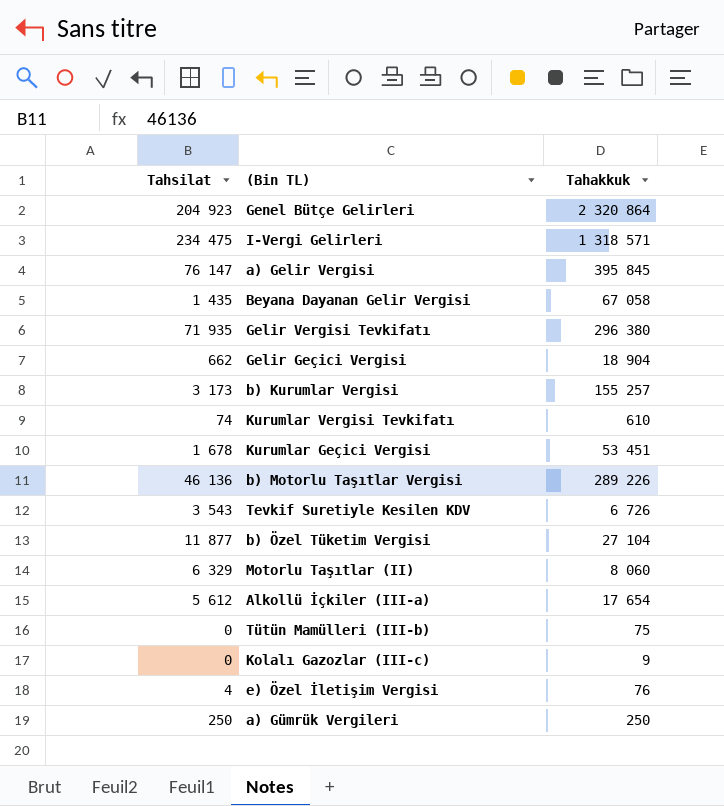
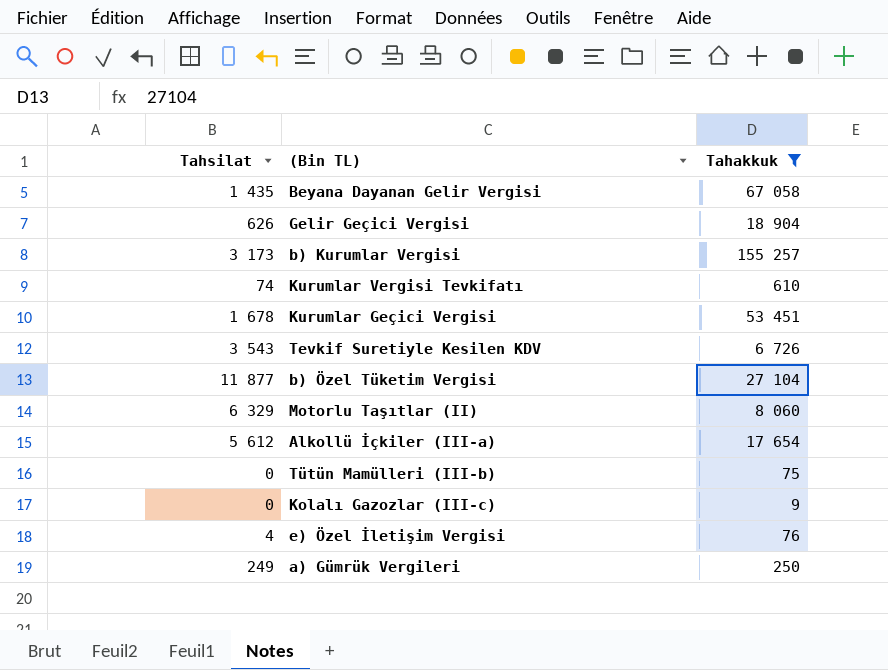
filter: none -> Tahakkuk <= 155 257
Gelir Geçici Vergisi | Tahsilat: 662 -> 626
a) Gümrük Vergileri | Tahsilat: 250 -> 249

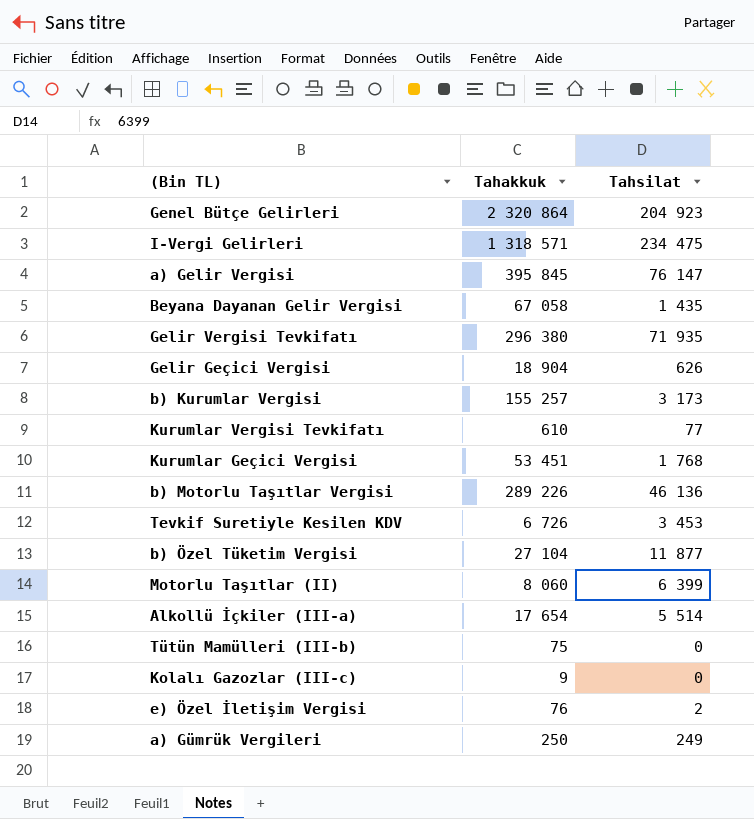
filter: Tahakkuk <= 155 257 -> none
column Tahsilat | position: 1 -> 3
Kurumlar Vergisi Tevkifatı | Tahsilat: 74 -> 77
Kurumlar Geçici Vergisi | Tahsilat: 1 678 -> 1 768
Tevkif Suretiyle Kesilen KDV | Tahsilat: 3 543 -> 3 453
Motorlu Taşıtlar (II) | Tahsilat: 6 329 -> 6 399
Alkollü İçkiler (III-a) | Tahsilat: 5 612 -> 5 514
e) Özel İletişim Vergisi | Tahsilat: 4 -> 2

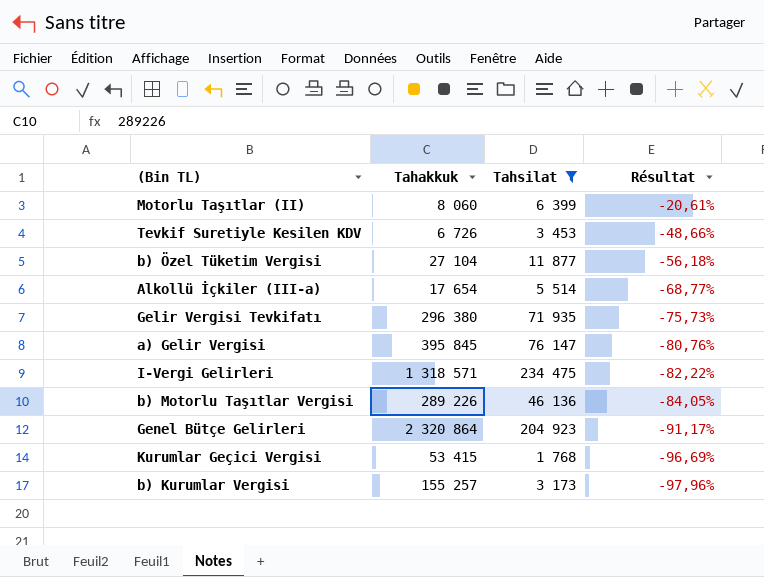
filter: none -> Tahsilat >= 1 768
row order: none -> Résultat descending
column Résultat | formula: none -> ([Tahsilat] - [Tahakkuk]) / [Tahakkuk]
Kurumlar Geçici Vergisi | Tahakkuk: 53 451 -> 53 415

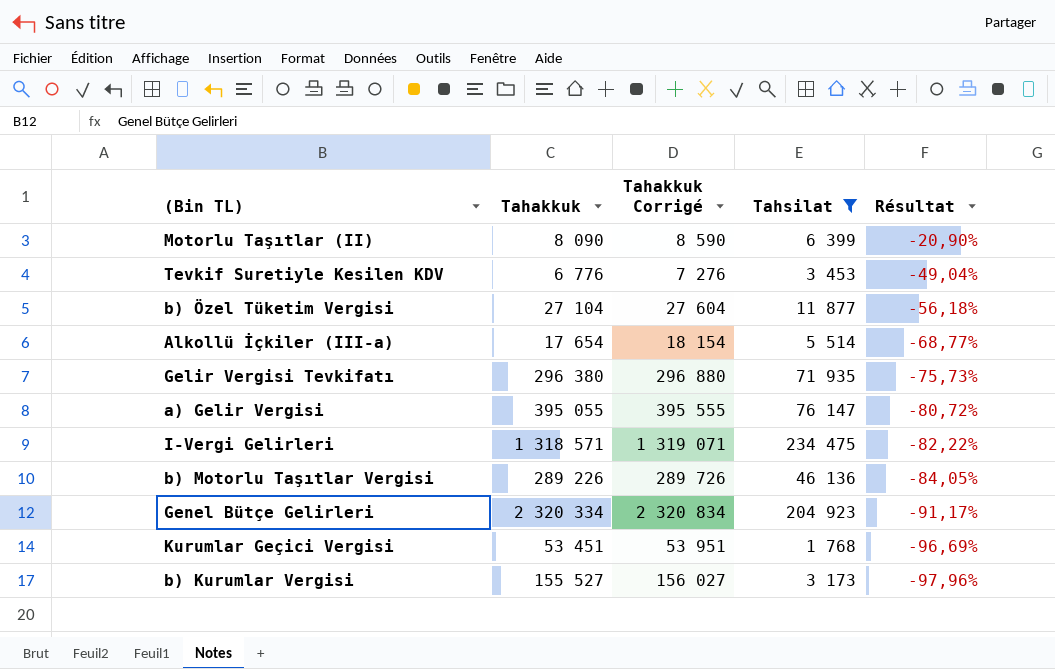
column Tahakkuk Corrigé | formula: none -> [Tahakkuk] + 500
Motorlu Taşıtlar (II) | Tahakkuk: 8 060 -> 8 090
Motorlu Taşıtlar (II) | Résultat: -20,61% -> -20,90%
Tevkif Suretiyle Kesilen KDV | Tahakkuk: 6 726 -> 6 776
Tevkif Suretiyle Kesilen KDV | Résultat: -48,66% -> -49,04%
a) Gelir Vergisi | Tahakkuk: 395 845 -> 395 055
a) Gelir Vergisi | Résultat: -80,76% -> -80,72%
Genel Bütçe Gelirleri | Tahakkuk: 2 320 864 -> 2 320 334
Kurumlar Geçici Vergisi | Tahakkuk: 53 415 -> 53 451
b) Kurumlar Vergisi | Tahakkuk: 155 257 -> 155 527

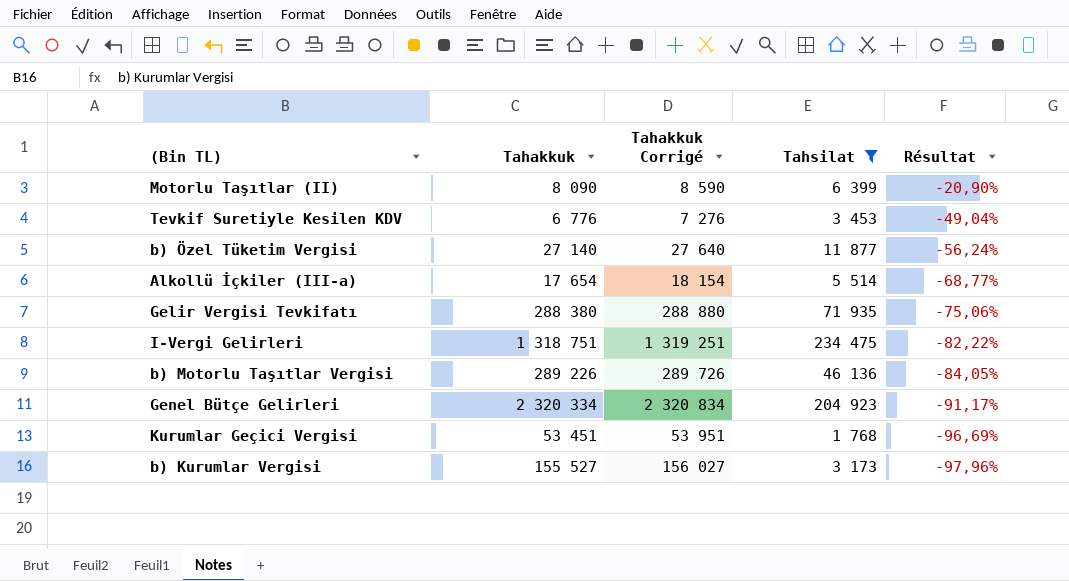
row a) Gelir Vergisi: 395 055 | 395 555 | 76 147 | -80,72% -> none
b) Özel Tüketim Vergisi | Tahakkuk: 27 104 -> 27 140
b) Özel Tüketim Vergisi | Tahakkuk Corrigé: 27 604 -> 27 640
b) Özel Tüketim Vergisi | Résultat: -56,18% -> -56,24%
Gelir Vergisi Tevkifatı | Tahakkuk: 296 380 -> 288 380
Gelir Vergisi Tevkifatı | Tahakkuk Corrigé: 296 880 -> 288 880
Gelir Vergisi Tevkifatı | Résultat: -75,73% -> -75,06%
I-Vergi Gelirleri | Tahakkuk: 1 318 571 -> 1 318 751
I-Vergi Gelirleri | Tahakkuk Corrigé: 1 319 071 -> 1 319 251

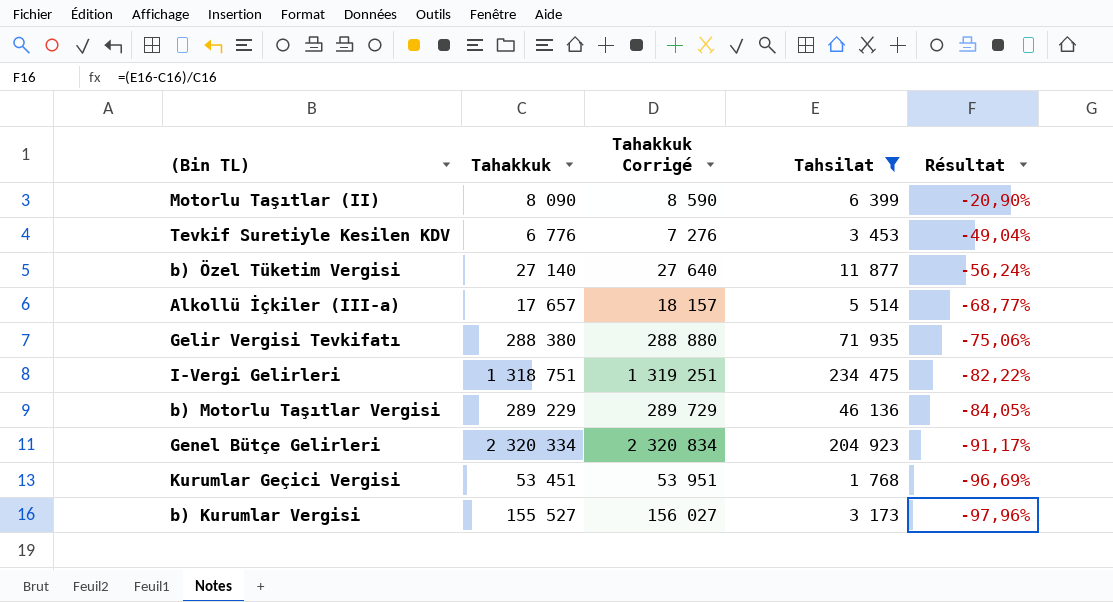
Alkollü İçkiler (III-a) | Tahakkuk: 17 654 -> 17 657
Alkollü İçkiler (III-a) | Tahakkuk Corrigé: 18 154 -> 18 157
b) Motorlu Taşıtlar Vergisi | Tahakkuk: 289 226 -> 289 229
b) Motorlu Taşıtlar Vergisi | Tahakkuk Corrigé: 289 726 -> 289 729

